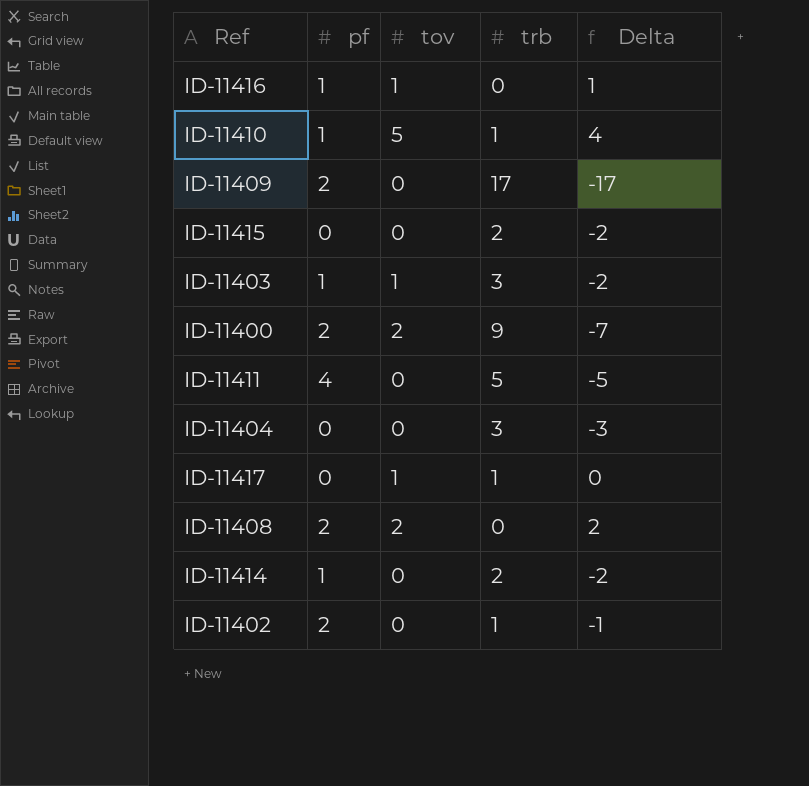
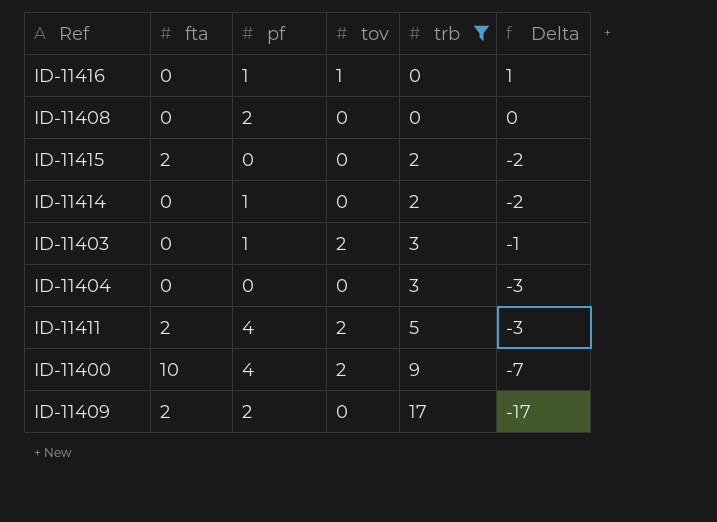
filter: none -> trb != 1
row order: none -> trb ascending
column fta | position: none -> 2
ID-11408 | tov: 2 -> 0
ID-11408 | Delta: 2 -> 0
ID-11403 | tov: 1 -> 2
ID-11403 | Delta: -2 -> -1
ID-11411 | tov: 0 -> 2
ID-11411 | Delta: -5 -> -3
ID-11400 | pf: 2 -> 4

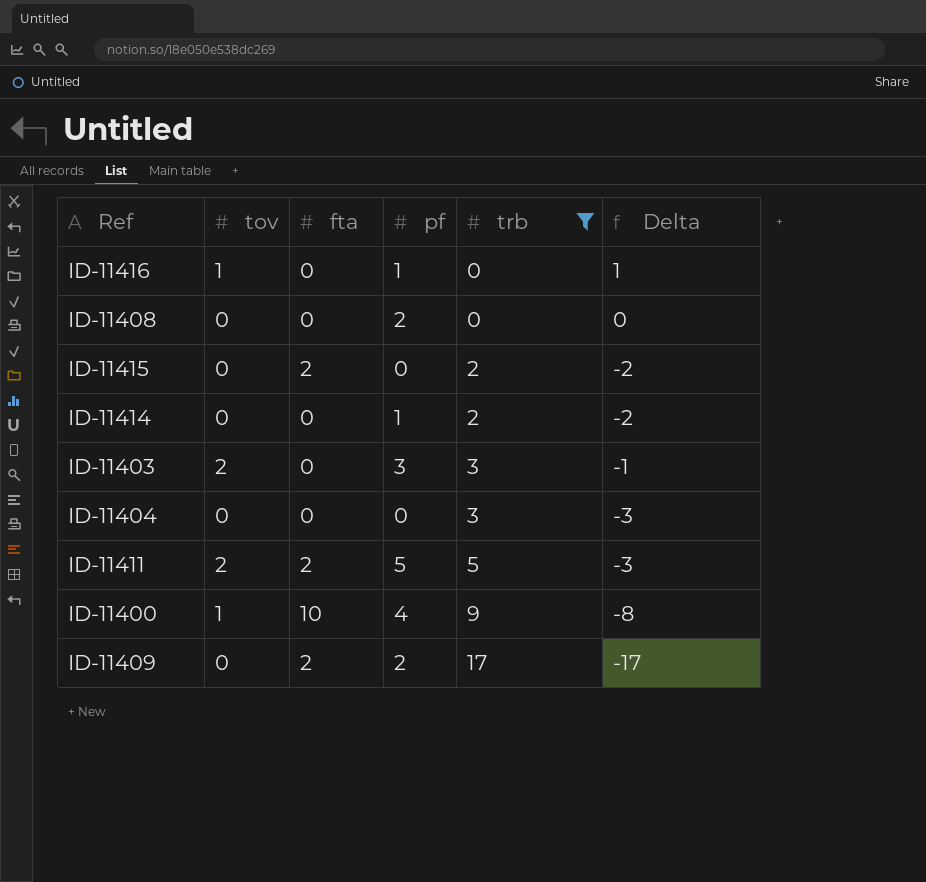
column tov | position: 4 -> 2
ID-11403 | pf: 1 -> 3
ID-11411 | pf: 4 -> 5
ID-11400 | tov: 2 -> 1
ID-11400 | Delta: -7 -> -8

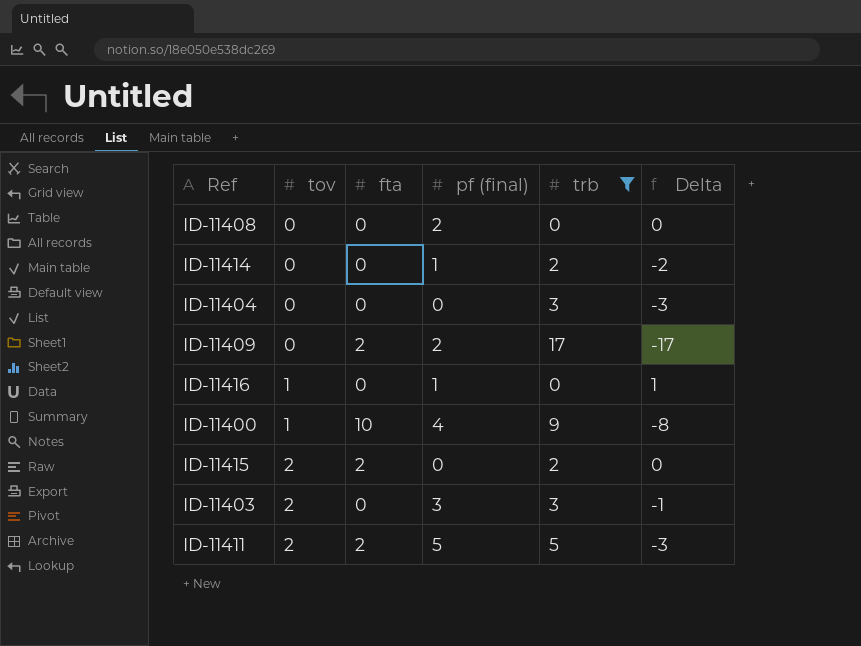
row order: trb ascending -> tov ascending
column name: pf -> pf (final)
ID-11415 | tov: 0 -> 2
ID-11415 | Delta: -2 -> 0

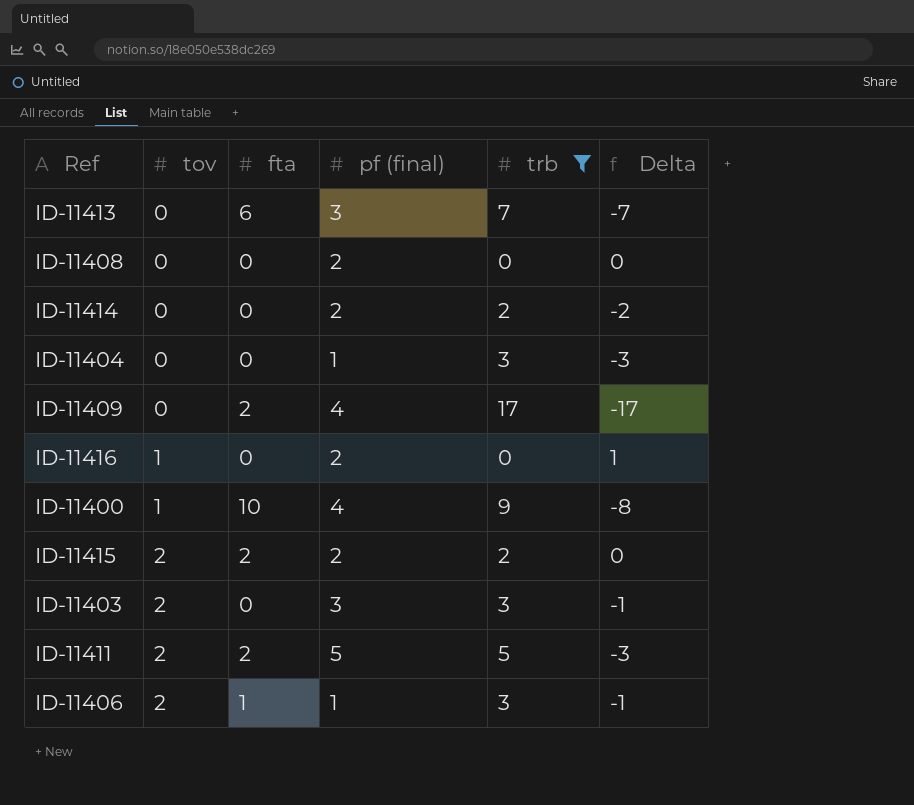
row ID-11413: none -> 0 | 6 | 3 | 7 | -7
ID-11414 | pf (final): 1 -> 2
ID-11404 | pf (final): 0 -> 1
ID-11409 | pf (final): 2 -> 4
ID-11416 | pf (final): 1 -> 2
ID-11415 | pf (final): 0 -> 2
row ID-11406: none -> 2 | 1 | 1 | 3 | -1

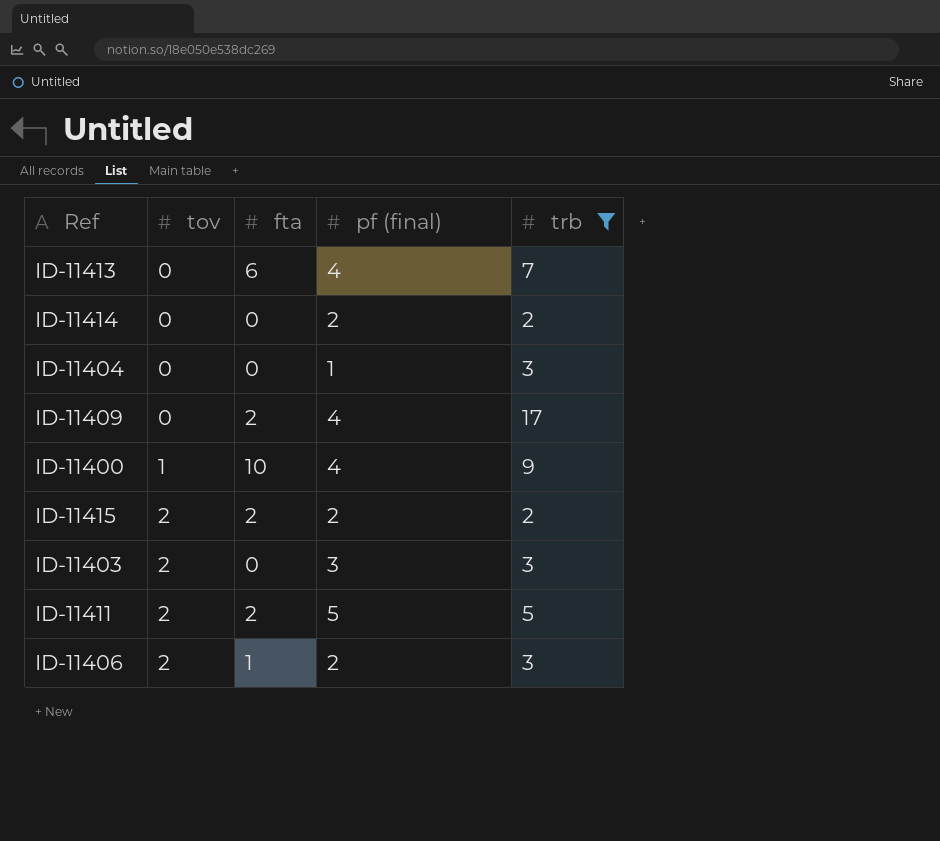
column Delta | formula: [tov] - [trb] -> none
row ID-11408: 0 | 0 | 2 | 0 | 0 -> none
row ID-11416: 1 | 0 | 2 | 0 | 1 -> none
ID-11413 | pf (final): 3 -> 4
ID-11406 | pf (final): 1 -> 2

